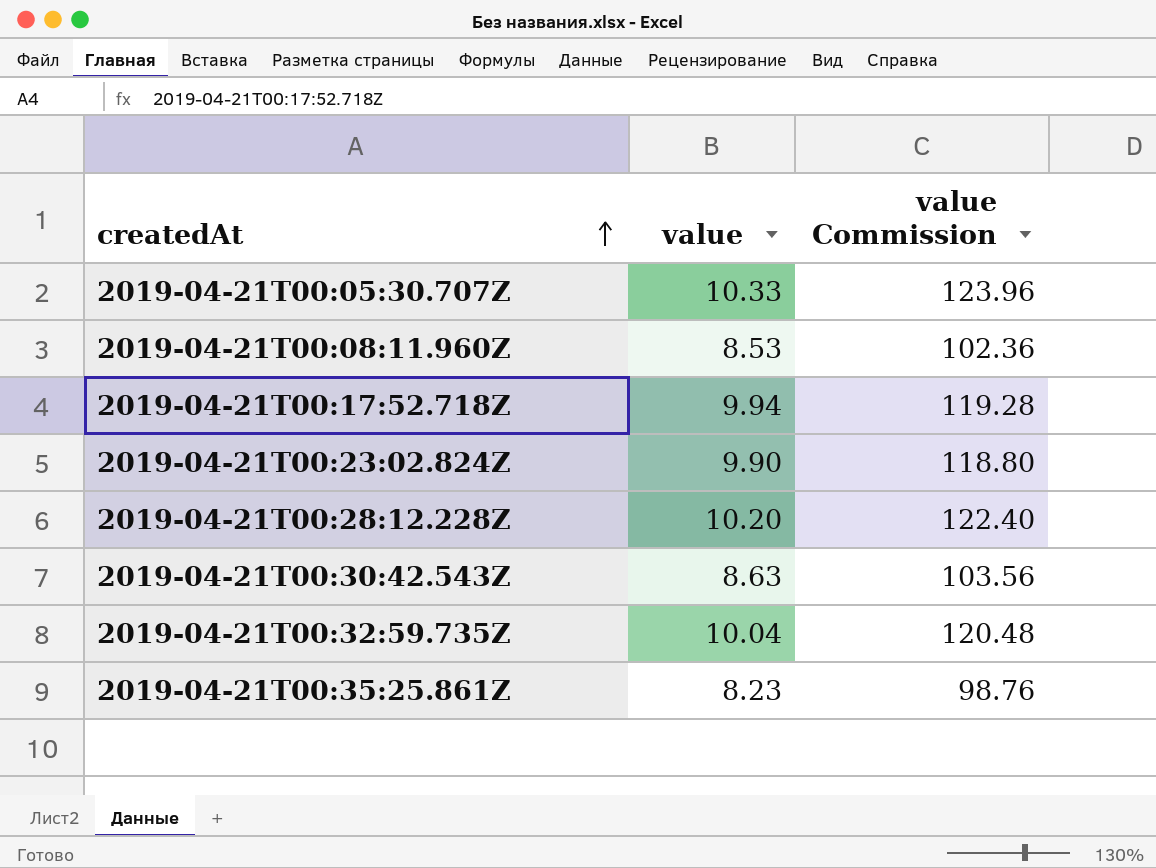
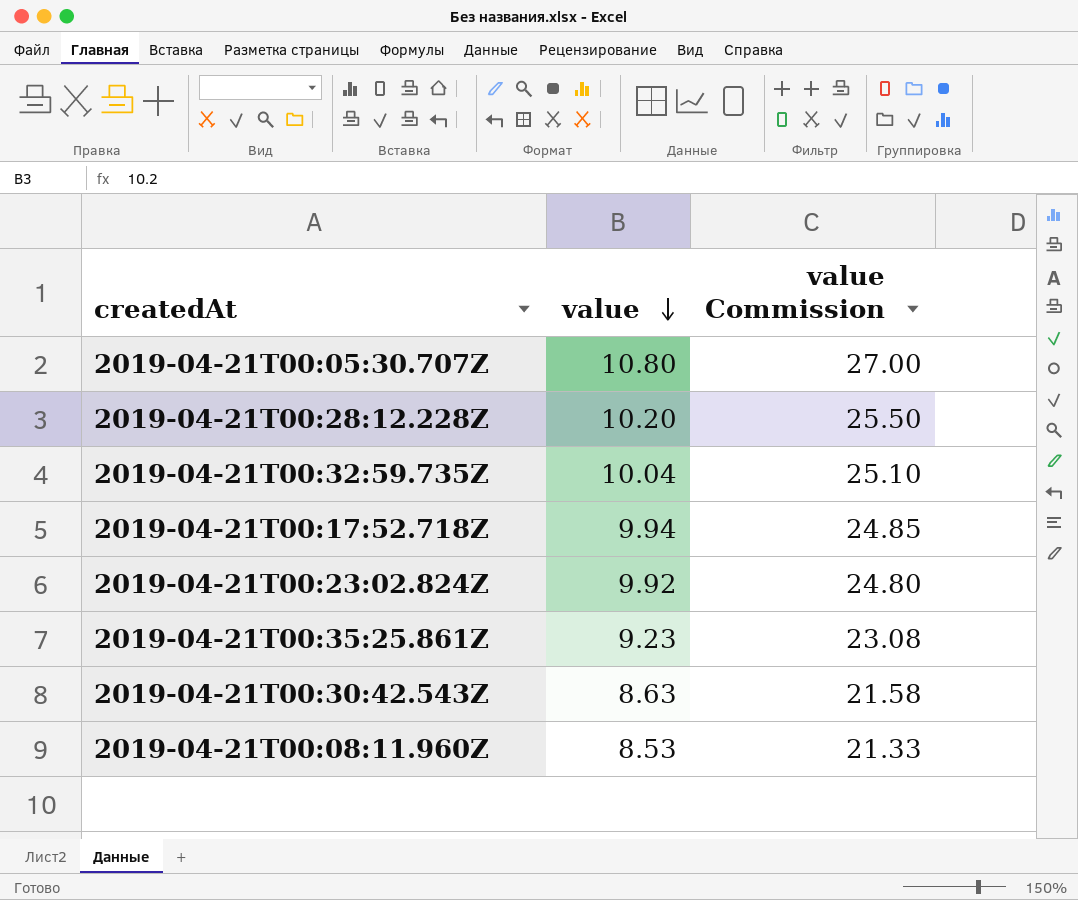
row order: createdAt ascending -> value descending
column value Commission | formula: [value] * 12 -> [value] * 2.5
2019-04-21T00:05:30.707Z | value: 10.33 -> 10.80
2019-04-21T00:23:02.824Z | value: 9.90 -> 9.92
2019-04-21T00:35:25.861Z | value: 8.23 -> 9.23

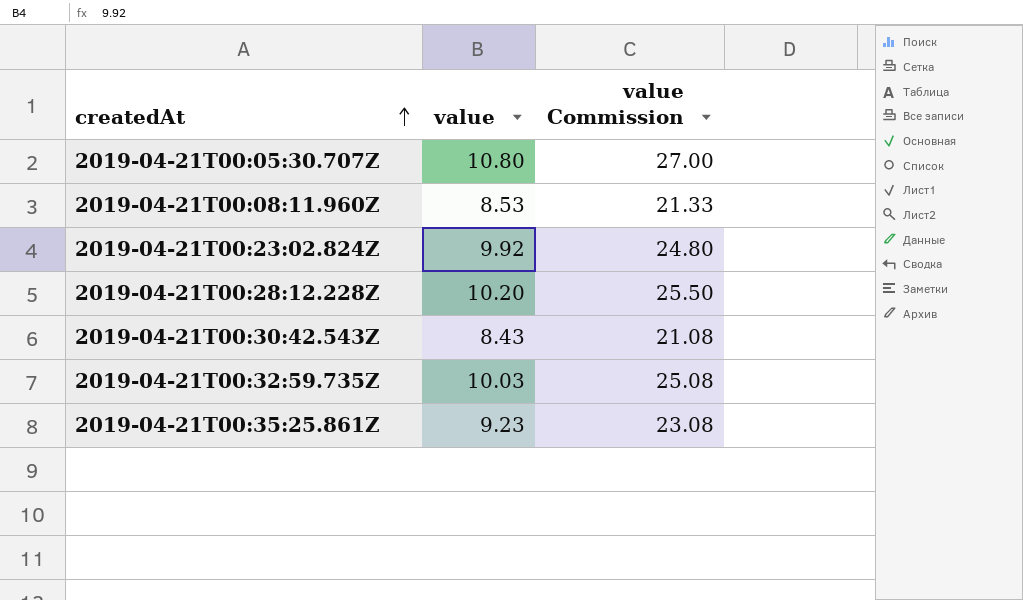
row order: value descending -> createdAt ascending
row 2019-04-21T00:17:52.718Z: 9.94 | 24.85 -> none
2019-04-21T00:30:42.543Z | value: 8.63 -> 8.43
2019-04-21T00:30:42.543Z | value Commission: 21.58 -> 21.08
2019-04-21T00:32:59.735Z | value: 10.04 -> 10.03
2019-04-21T00:32:59.735Z | value Commission: 25.10 -> 25.08

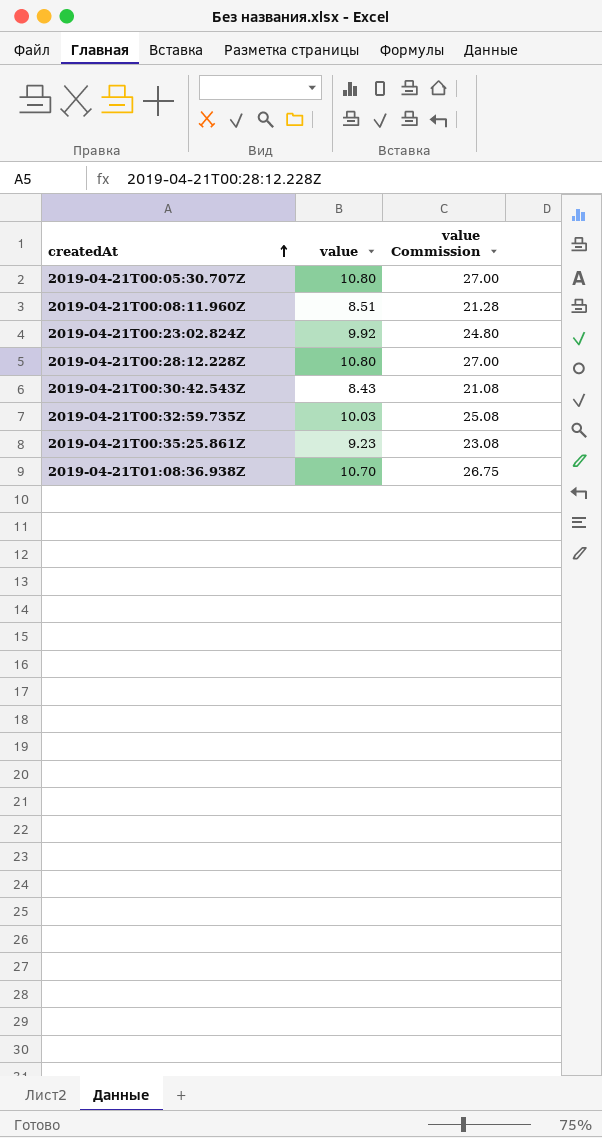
2019-04-21T00:08:11.960Z | value: 8.53 -> 8.51
2019-04-21T00:08:11.960Z | value Commission: 21.33 -> 21.28
2019-04-21T00:28:12.228Z | value: 10.20 -> 10.80
2019-04-21T00:28:12.228Z | value Commission: 25.50 -> 27.00
row 2019-04-21T01:08:36.938Z: none -> 10.70 | 26.75

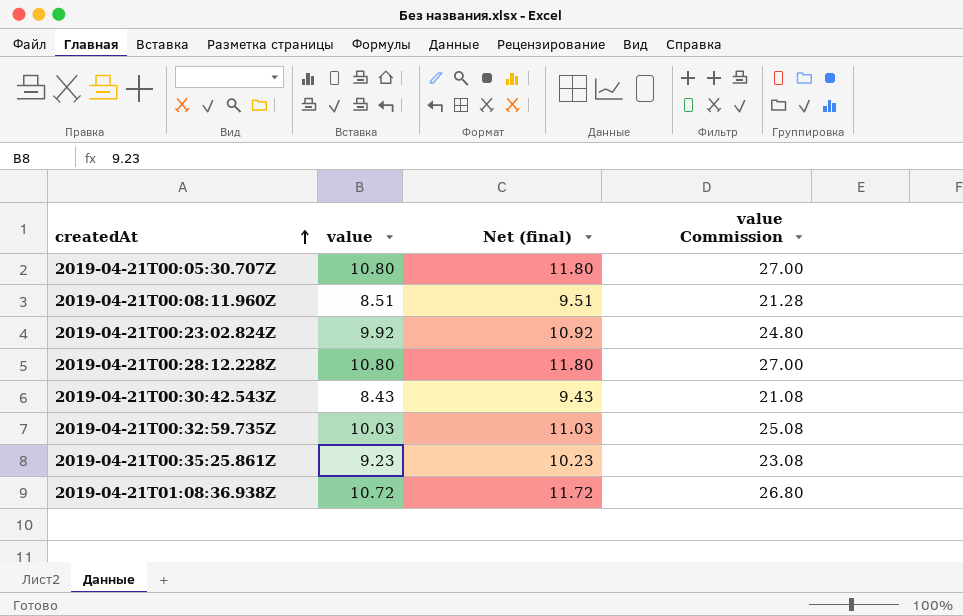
column Net (final) | formula: none -> [value] + 1
2019-04-21T01:08:36.938Z | value: 10.70 -> 10.72
2019-04-21T01:08:36.938Z | value Commission: 26.75 -> 26.80

